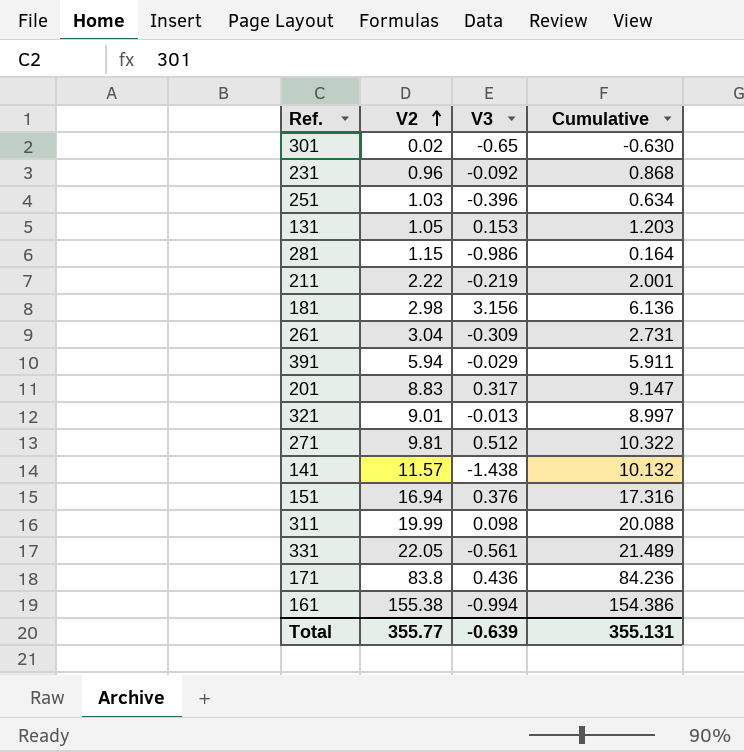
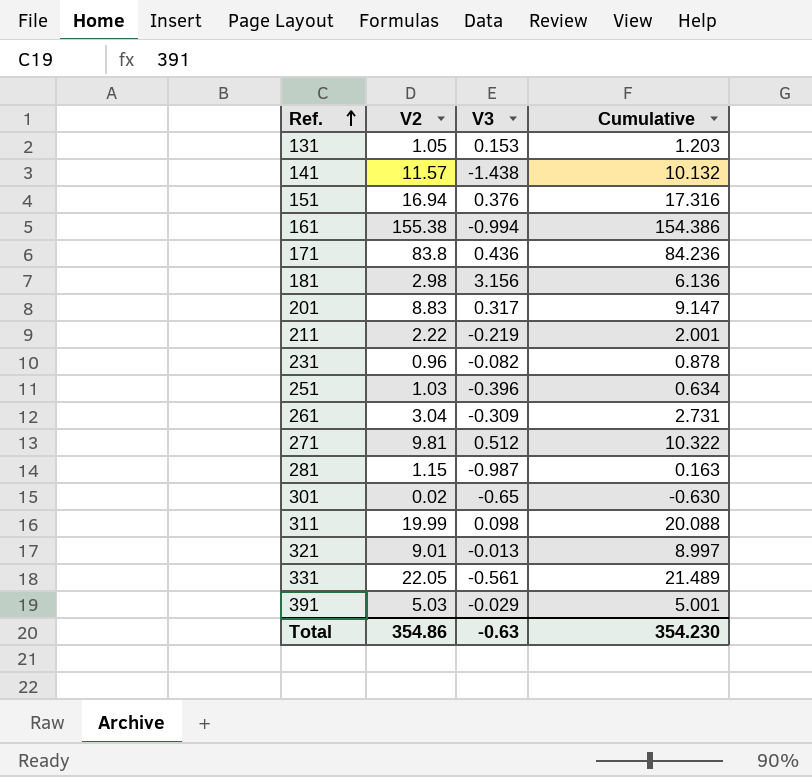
row order: V2 ascending -> Ref. ascending
231 | V3: -0.092 -> -0.082
231 | Cumulative: 0.868 -> 0.878
281 | V3: -0.986 -> -0.987
281 | Cumulative: 0.164 -> 0.163
391 | V2: 5.94 -> 5.03
391 | Cumulative: 5.911 -> 5.001
Total | V2: 355.77 -> 354.86
Total | V3: -0.639 -> -0.63
Total | Cumulative: 355.131 -> 354.230

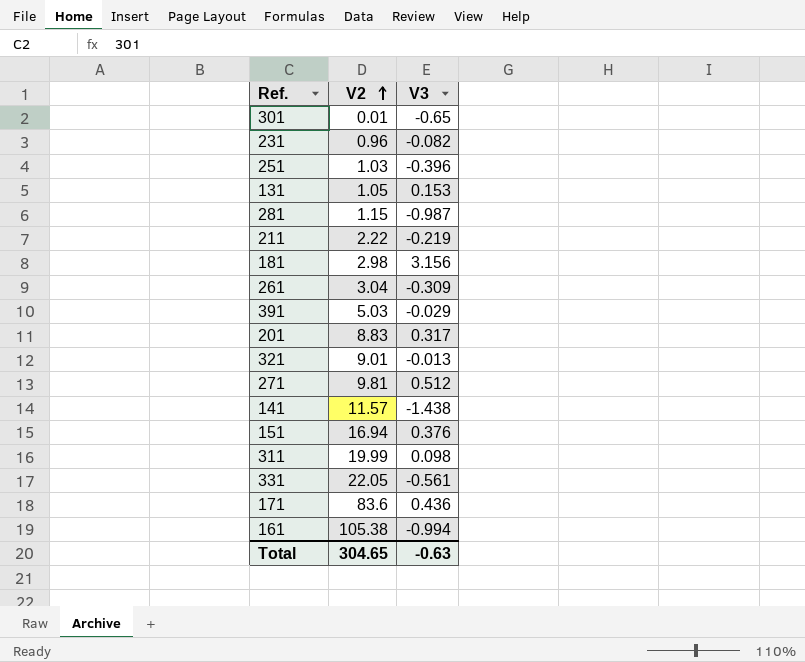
row order: Ref. ascending -> V2 ascending
column Cumulative | formula: [V2] + [V3] -> none
301 | V2: 0.02 -> 0.01
171 | V2: 83.8 -> 83.6
161 | V2: 155.38 -> 105.38
Total | V2: 354.86 -> 304.65

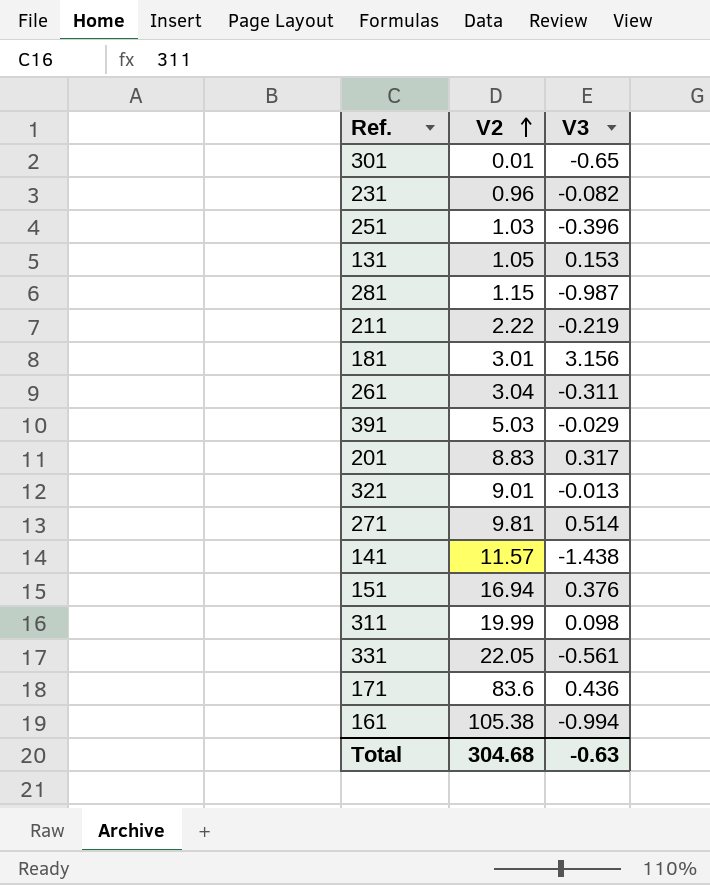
181 | V2: 2.98 -> 3.01
261 | V3: -0.309 -> -0.311
271 | V3: 0.512 -> 0.514
Total | V2: 304.65 -> 304.68

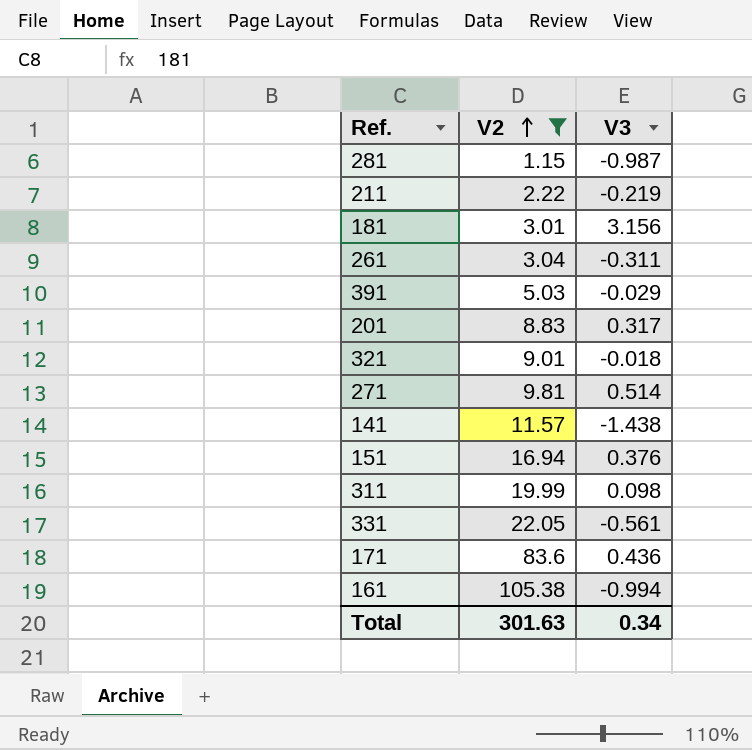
filter: none -> V2 >= 1.15
321 | V3: -0.013 -> -0.018
Total | V2: 304.68 -> 301.63
Total | V3: -0.63 -> 0.34

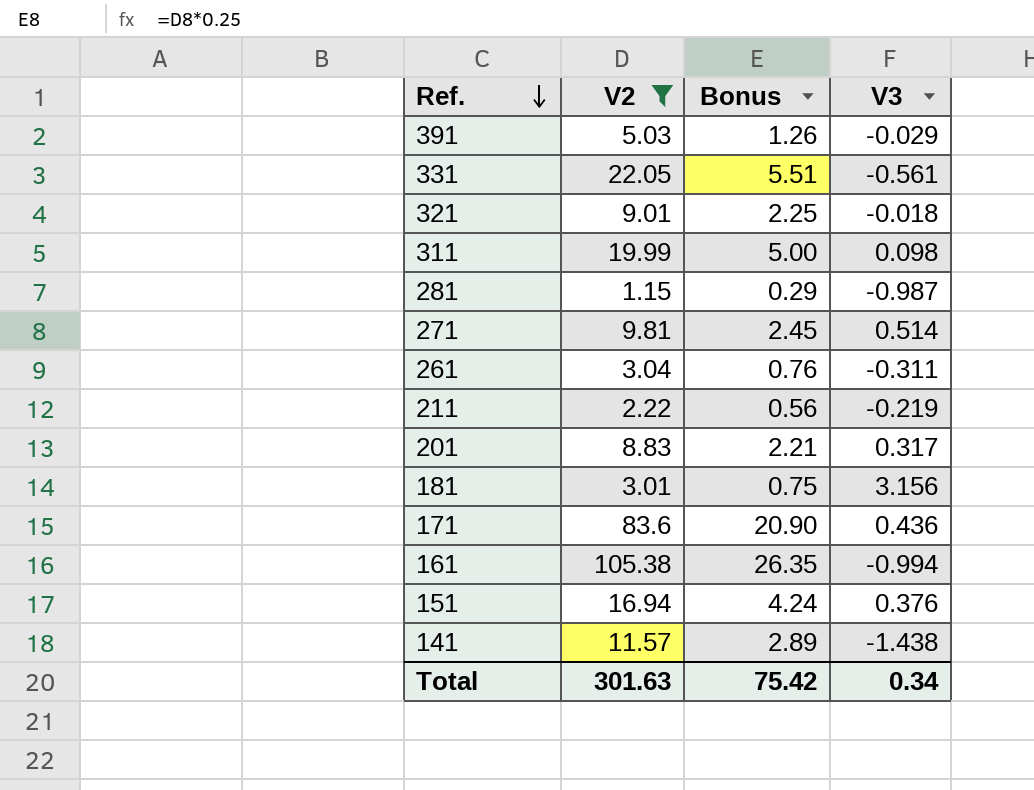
row order: V2 ascending -> Ref. descending
column Bonus | formula: none -> [V2] * 0.25

